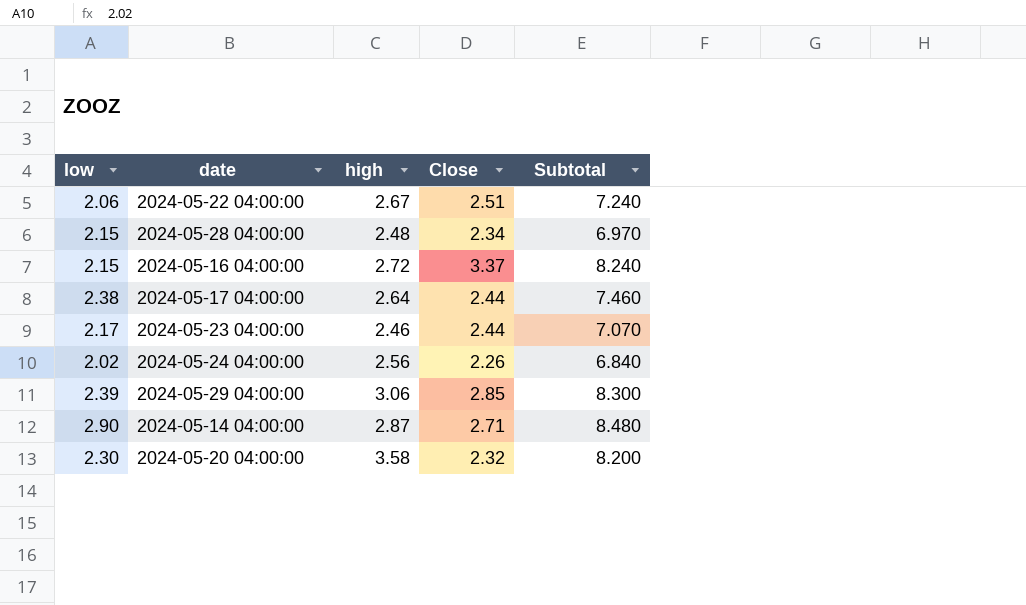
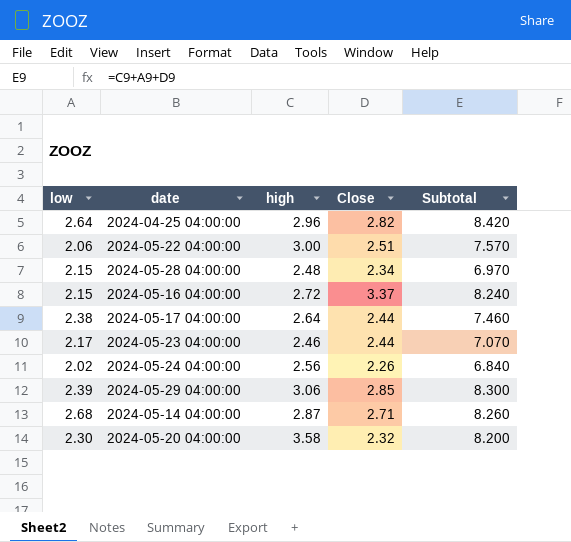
row 2024-04-25 04:00:00: none -> 2.64 | 2.96 | 2.82 | 8.420
2024-05-22 04:00:00 | high: 2.67 -> 3.00
2024-05-22 04:00:00 | Subtotal: 7.240 -> 7.570
2024-05-14 04:00:00 | low: 2.90 -> 2.68
2024-05-14 04:00:00 | Subtotal: 8.480 -> 8.260

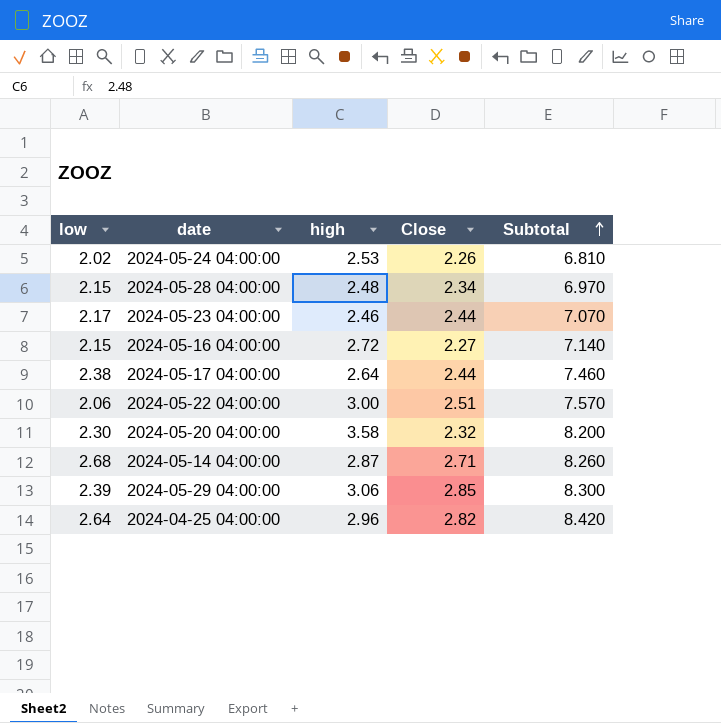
row order: none -> Subtotal ascending
2024-05-24 04:00:00 | high: 2.56 -> 2.53
2024-05-24 04:00:00 | Subtotal: 6.840 -> 6.810
2024-05-16 04:00:00 | Close: 3.37 -> 2.27
2024-05-16 04:00:00 | Subtotal: 8.240 -> 7.140

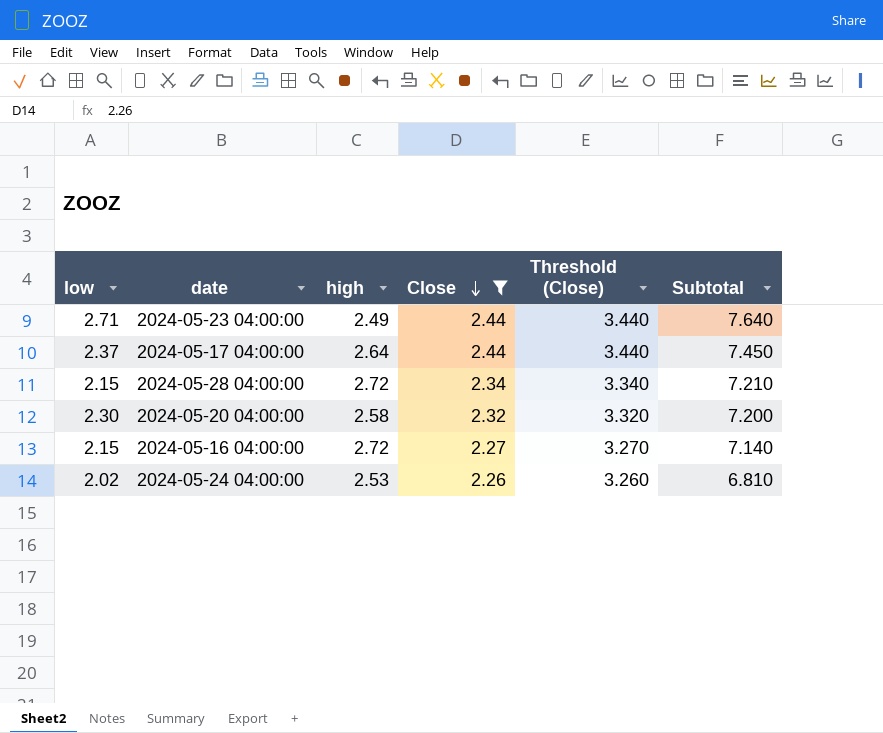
filter: none -> Close <= 2.44
row order: Subtotal ascending -> Close descending
column Threshold (Close) | formula: none -> [Close] + 1
2024-05-23 04:00:00 | low: 2.17 -> 2.71
2024-05-23 04:00:00 | high: 2.46 -> 2.49
2024-05-23 04:00:00 | Subtotal: 7.070 -> 7.640
2024-05-17 04:00:00 | low: 2.38 -> 2.37
2024-05-17 04:00:00 | Subtotal: 7.460 -> 7.450
2024-05-28 04:00:00 | high: 2.48 -> 2.72
2024-05-28 04:00:00 | Subtotal: 6.970 -> 7.210
2024-05-20 04:00:00 | high: 3.58 -> 2.58
2024-05-20 04:00:00 | Subtotal: 8.200 -> 7.200

